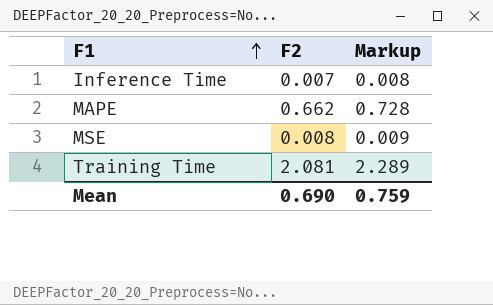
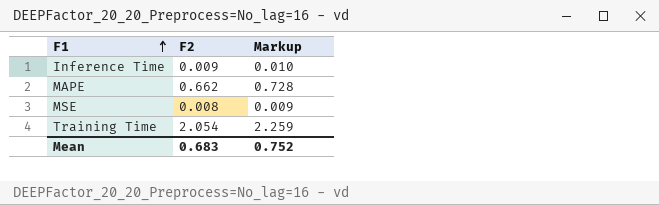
Inference Time | F2: 0.007 -> 0.009
Inference Time | Markup: 0.008 -> 0.010
Training Time | F2: 2.081 -> 2.054
Training Time | Markup: 2.289 -> 2.259
Mean | F2: 0.690 -> 0.683
Mean | Markup: 0.759 -> 0.752

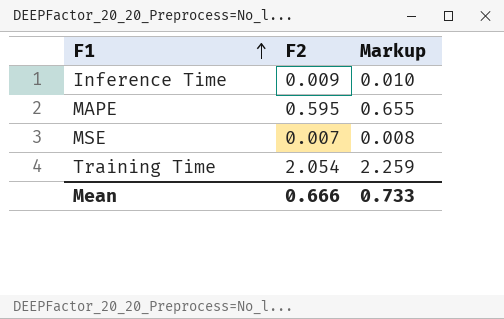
MAPE | F2: 0.662 -> 0.595
MAPE | Markup: 0.728 -> 0.655
MSE | F2: 0.008 -> 0.007
MSE | Markup: 0.009 -> 0.008
Mean | F2: 0.683 -> 0.666
Mean | Markup: 0.752 -> 0.733

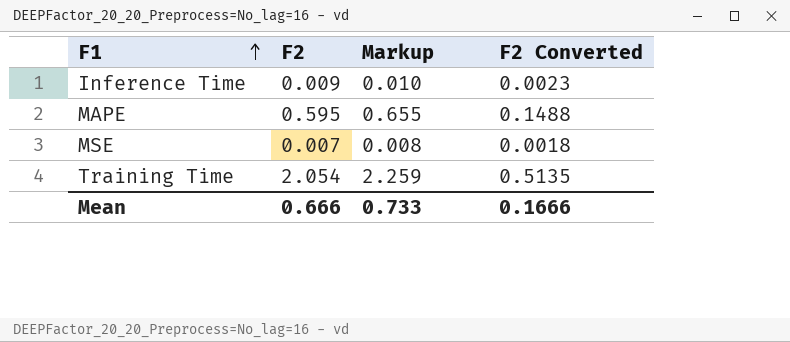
column F2 Converted | formula: none -> [F2] * 0.25

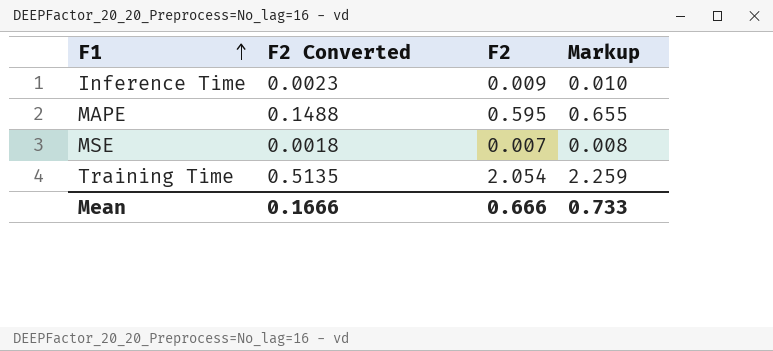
column F2 Converted | position: 4 -> 2

